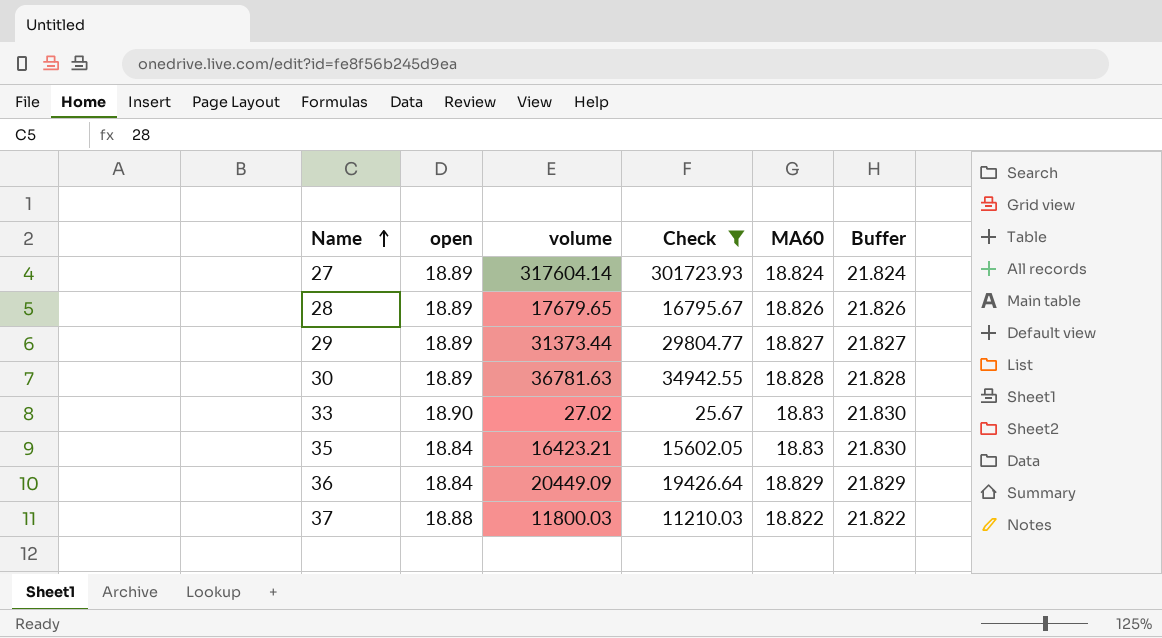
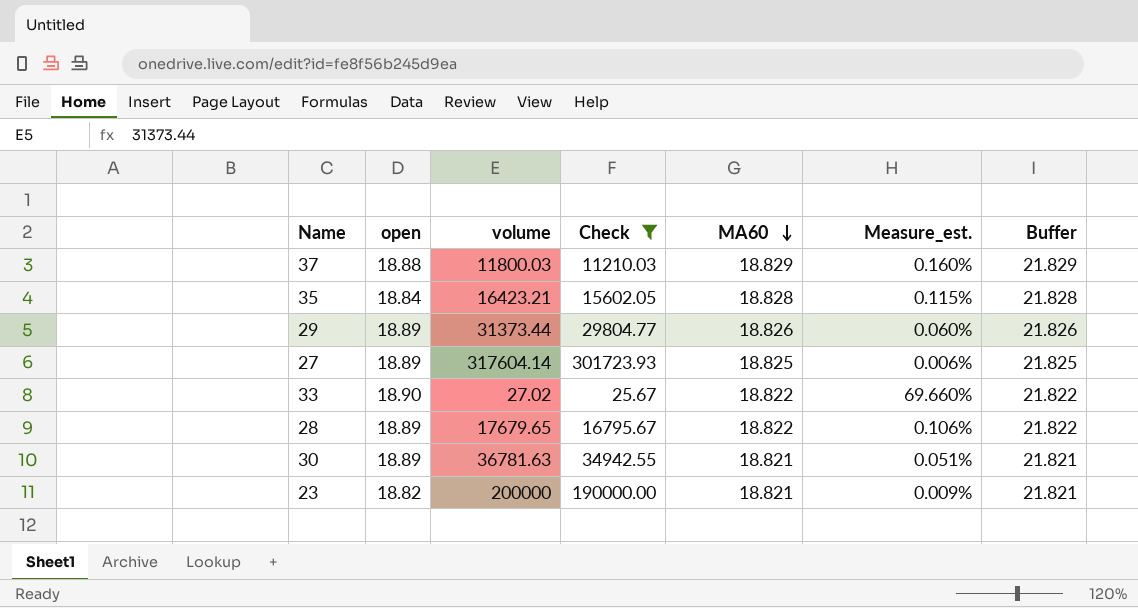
row order: Name ascending -> MA60 descending
column Measure_est. | formula: none -> [MA60] / [volume]
row 36: 18.84 | 20449.09 | 19426.64 | 18.829 | 21.829 -> none
37 | MA60: 18.822 -> 18.829
37 | Buffer: 21.822 -> 21.829
35 | MA60: 18.83 -> 18.828
35 | Buffer: 21.830 -> 21.828
29 | MA60: 18.827 -> 18.826
29 | Buffer: 21.827 -> 21.826
27 | MA60: 18.824 -> 18.825
27 | Buffer: 21.824 -> 21.825
33 | MA60: 18.83 -> 18.822
33 | Buffer: 21.830 -> 21.822
28 | MA60: 18.826 -> 18.822
28 | Buffer: 21.826 -> 21.822
30 | MA60: 18.828 -> 18.821
30 | Buffer: 21.828 -> 21.821
row 23: none -> 18.82 | 200000 | 190000.00 | 18.821 | 0.009% | 21.821

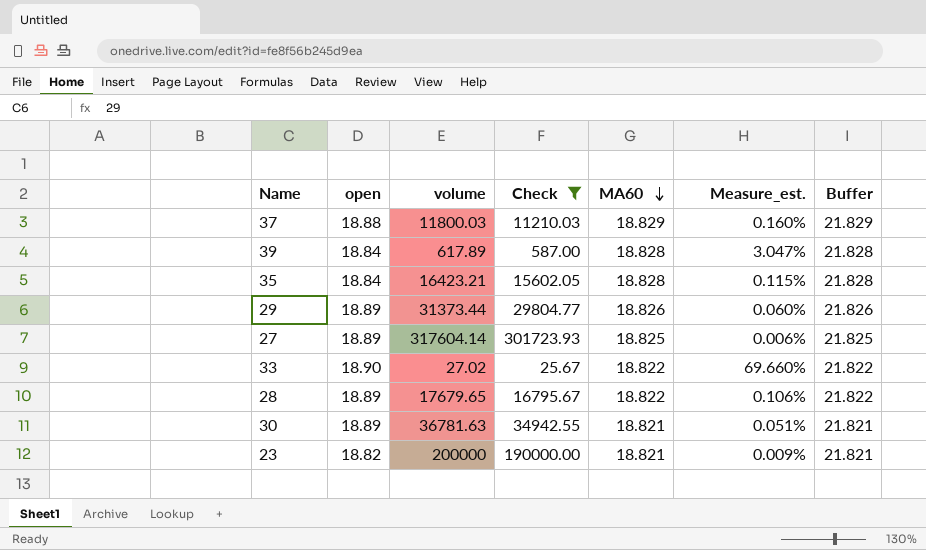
row 39: none -> 18.84 | 617.89 | 587.00 | 18.828 | 3.047% | 21.828

